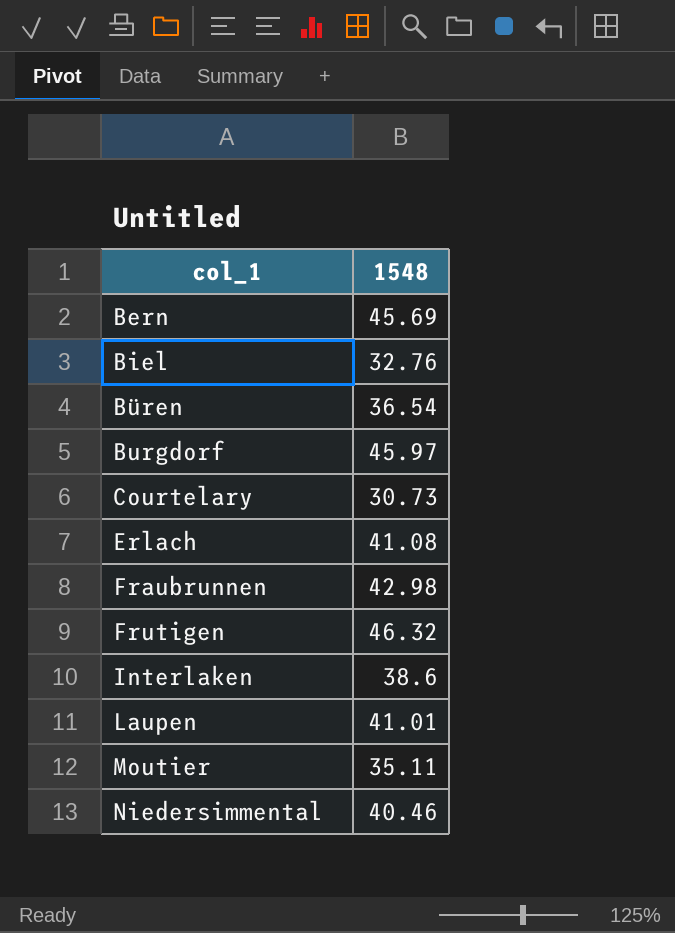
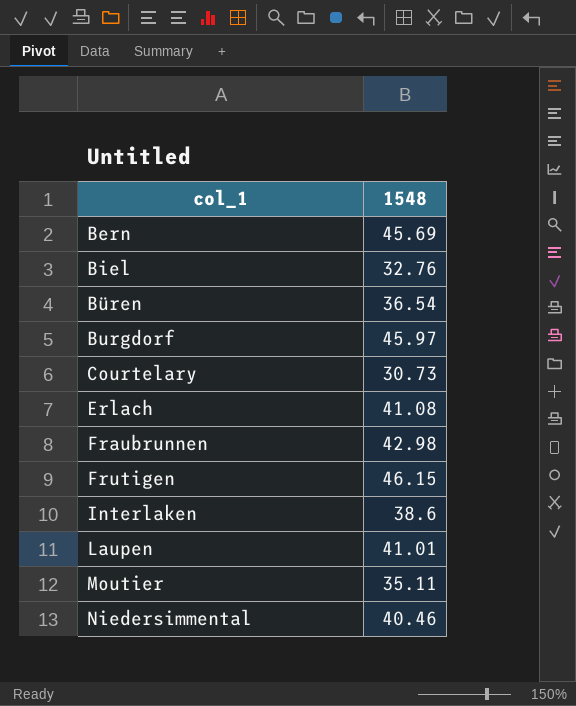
Frutigen | 1548: 46.32 -> 46.15

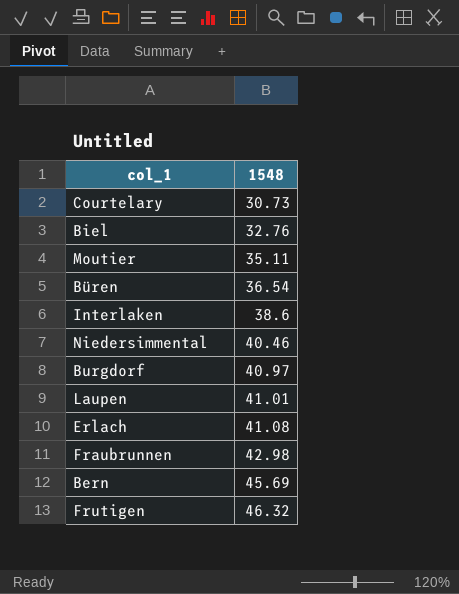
row order: col_1 ascending -> 1548 ascending
Burgdorf | 1548: 45.97 -> 40.97
Frutigen | 1548: 46.15 -> 46.32

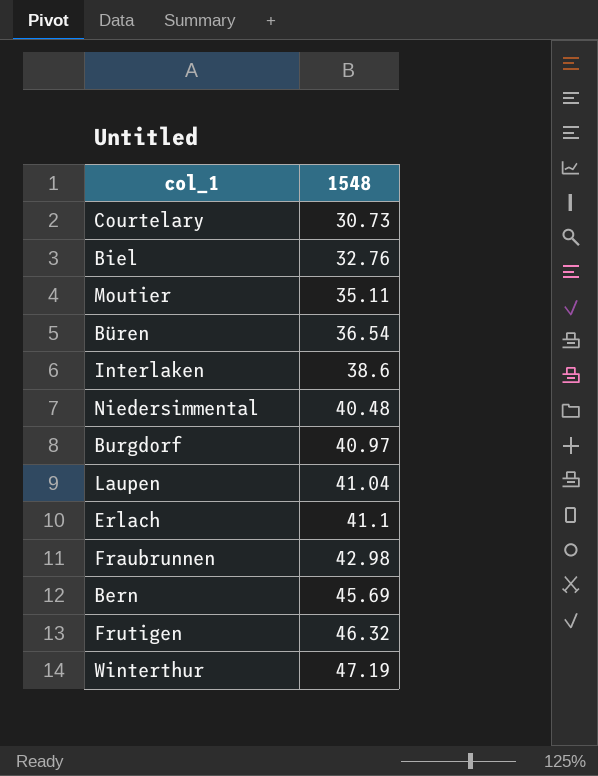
Niedersimmental | 1548: 40.46 -> 40.48
Laupen | 1548: 41.01 -> 41.04
Erlach | 1548: 41.08 -> 41.1
row Winterthur: none -> 47.19

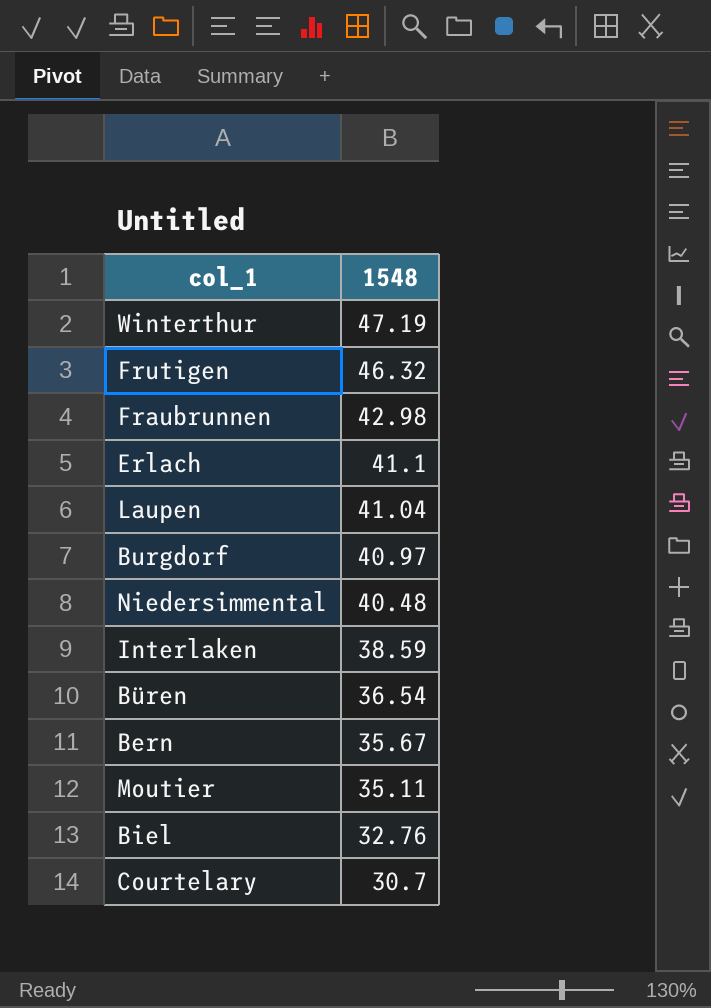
row order: 1548 ascending -> 1548 descending
Interlaken | 1548: 38.6 -> 38.59
Bern | 1548: 45.69 -> 35.67
Courtelary | 1548: 30.73 -> 30.7

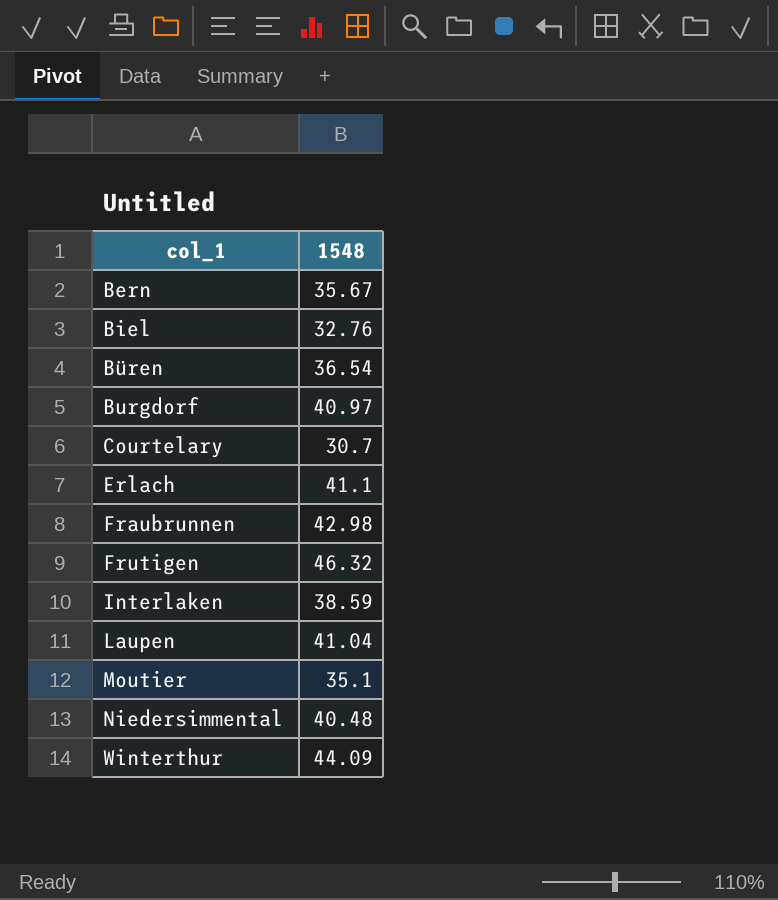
row order: 1548 descending -> col_1 ascending
Moutier | 1548: 35.11 -> 35.1
Winterthur | 1548: 47.19 -> 44.09

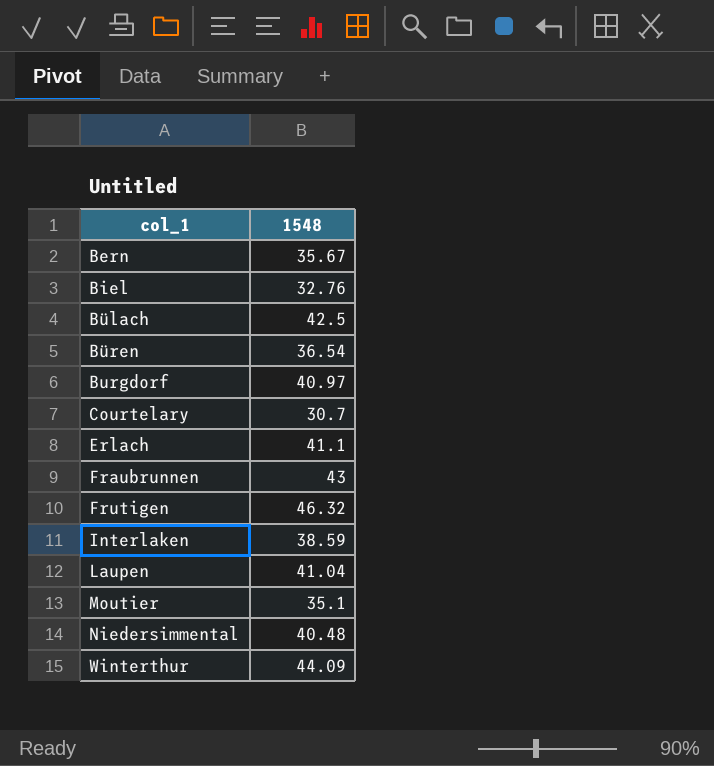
row Bülach: none -> 42.5
Fraubrunnen | 1548: 42.98 -> 43

